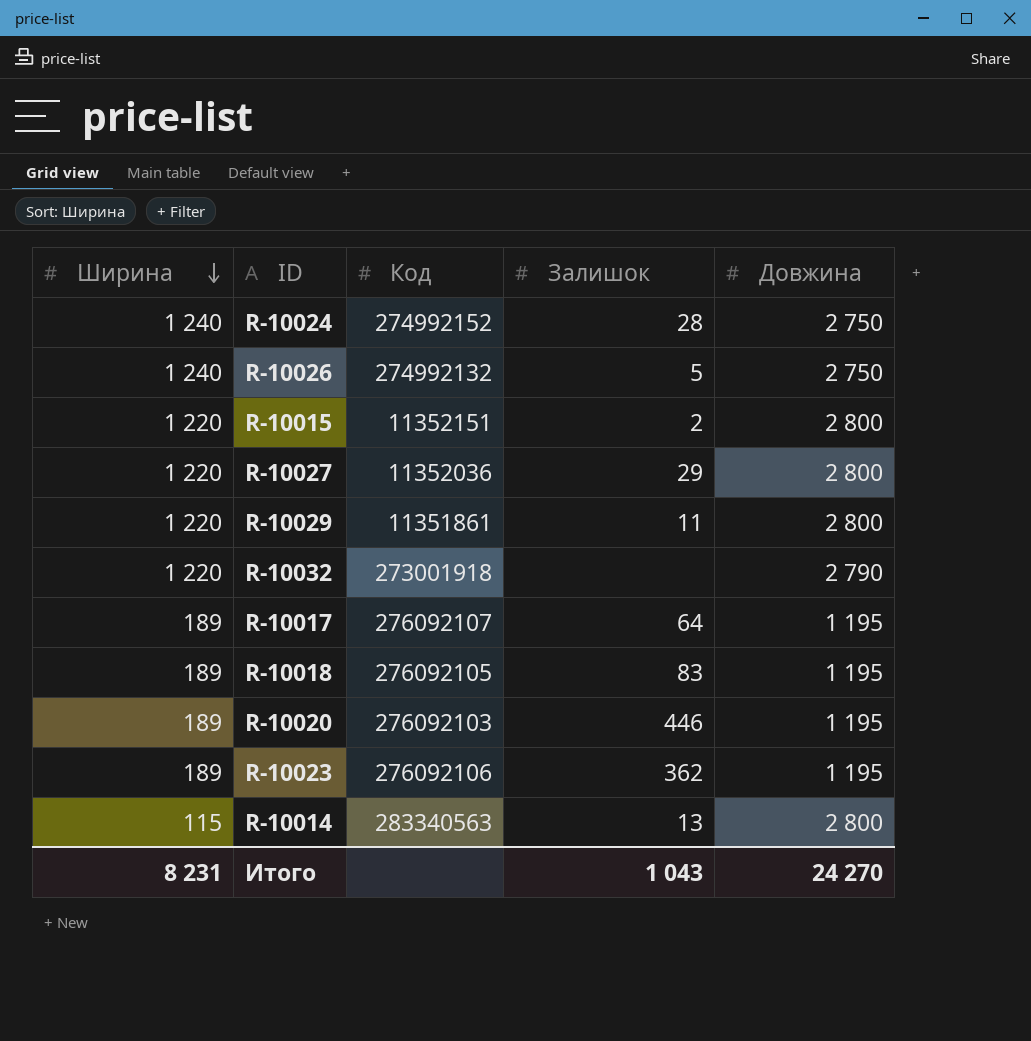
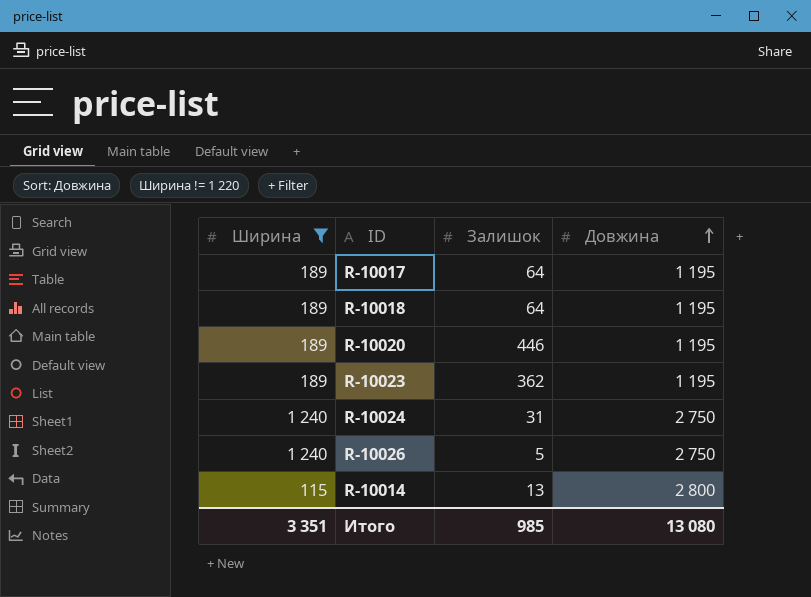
filter: none -> Ширина != 1 220
row order: Ширина descending -> Довжина ascending
column Код | position: 3 -> none
R-10018 | Залишок: 83 -> 64
R-10024 | Залишок: 28 -> 31
Итого | Ширина: 8 231 -> 3 351
Итого | Залишок: 1 043 -> 985
Итого | Довжина: 24 270 -> 13 080

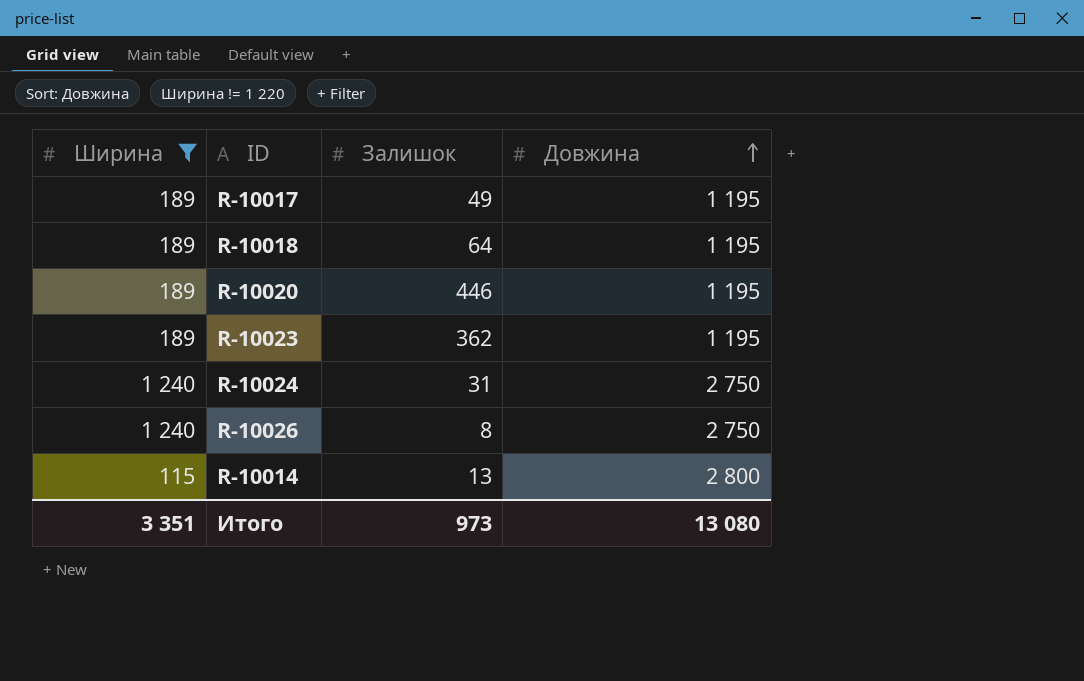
R-10017 | Залишок: 64 -> 49
R-10026 | Залишок: 5 -> 8
Итого | Залишок: 985 -> 973

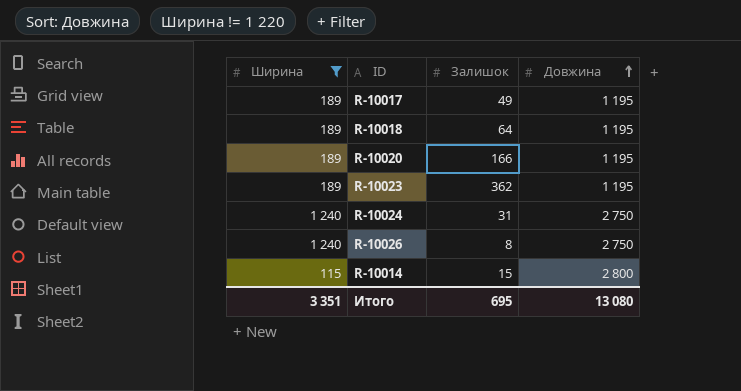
R-10020 | Залишок: 446 -> 166
R-10014 | Залишок: 13 -> 15
Итого | Залишок: 973 -> 695

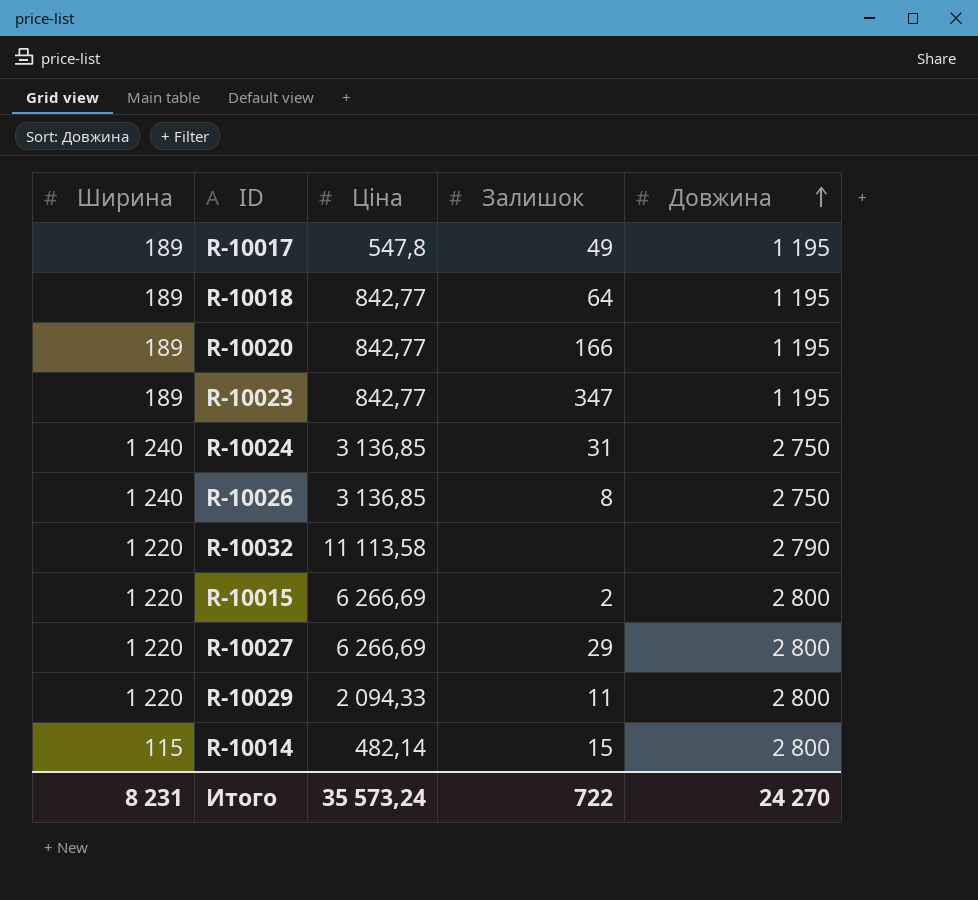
filter: Ширина != 1 220 -> none
column Ціна | position: none -> 3
R-10023 | Залишок: 362 -> 347
Итого | Ширина: 3 351 -> 8 231
Итого | Залишок: 695 -> 722
Итого | Довжина: 13 080 -> 24 270

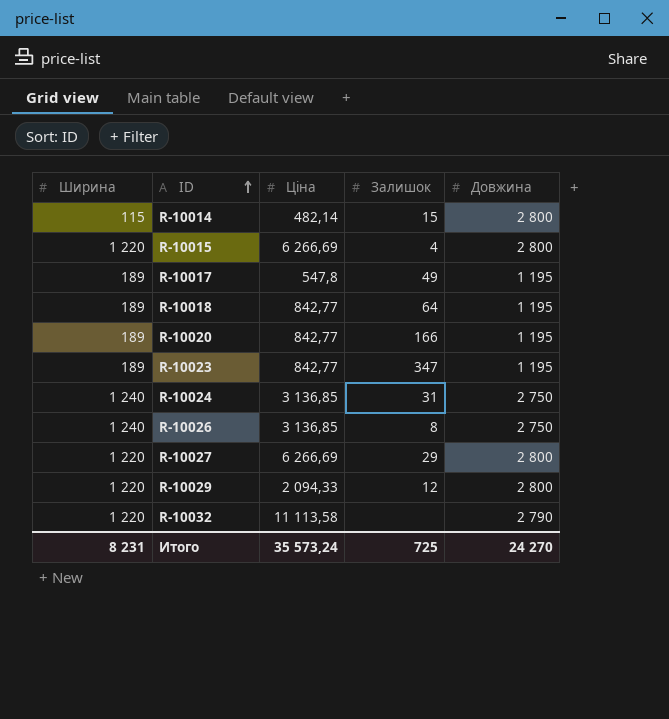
row order: Довжина ascending -> ID ascending
R-10015 | Залишок: 2 -> 4
R-10029 | Залишок: 11 -> 12
Итого | Залишок: 722 -> 725

